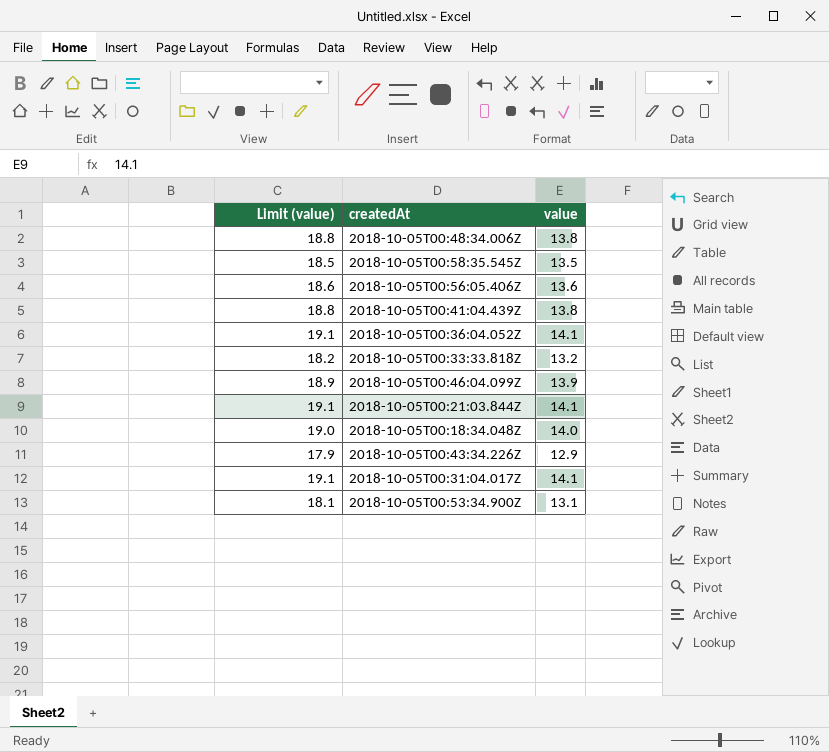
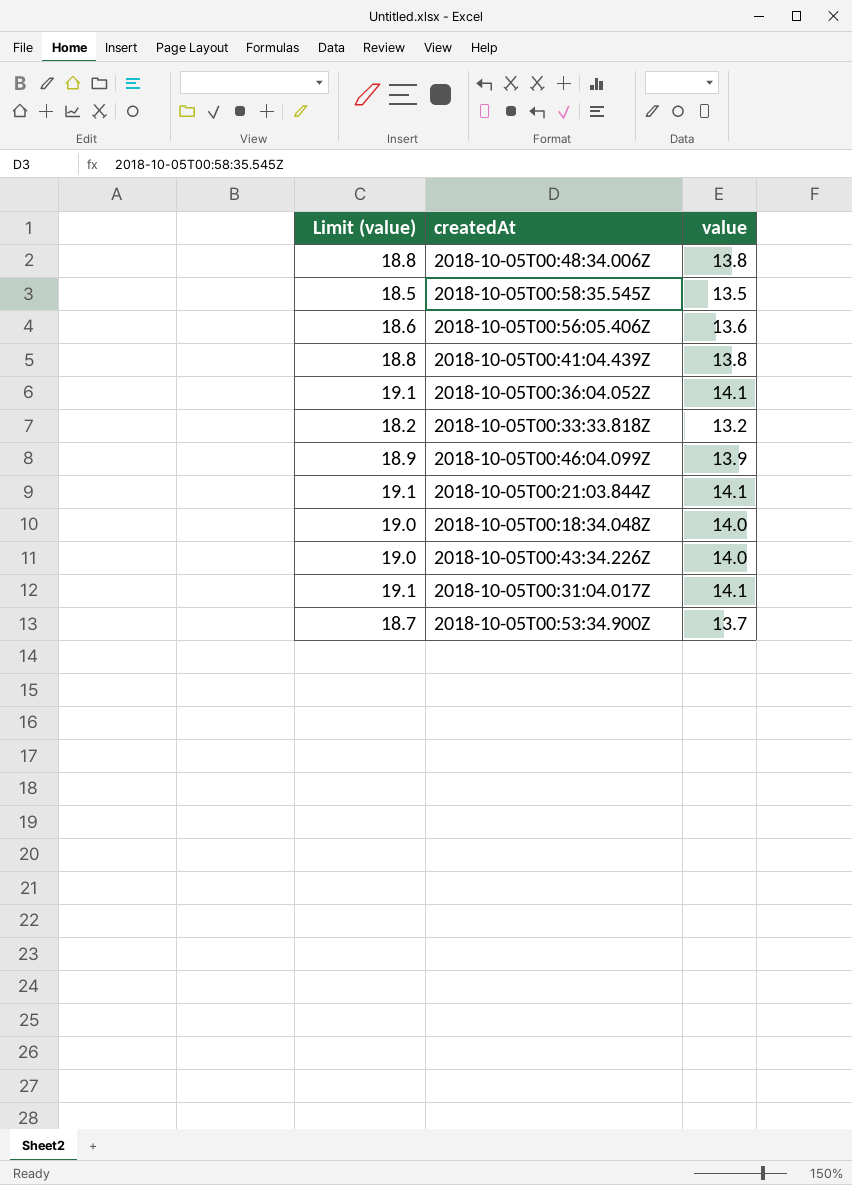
2018-10-05T00:43:34.226Z | Limit (value): 17.9 -> 19.0
2018-10-05T00:43:34.226Z | value: 12.9 -> 14.0
2018-10-05T00:53:34.900Z | Limit (value): 18.1 -> 18.7
2018-10-05T00:53:34.900Z | value: 13.1 -> 13.7

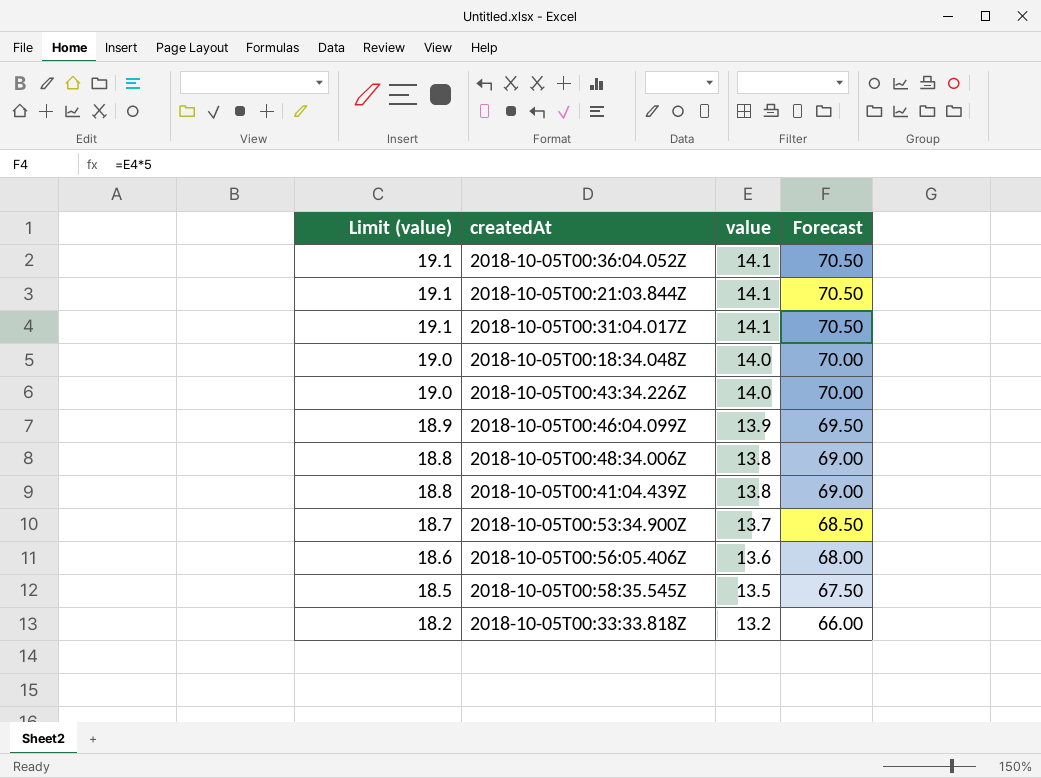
row order: none -> Limit (value) descending
column Forecast | formula: none -> [value] * 5

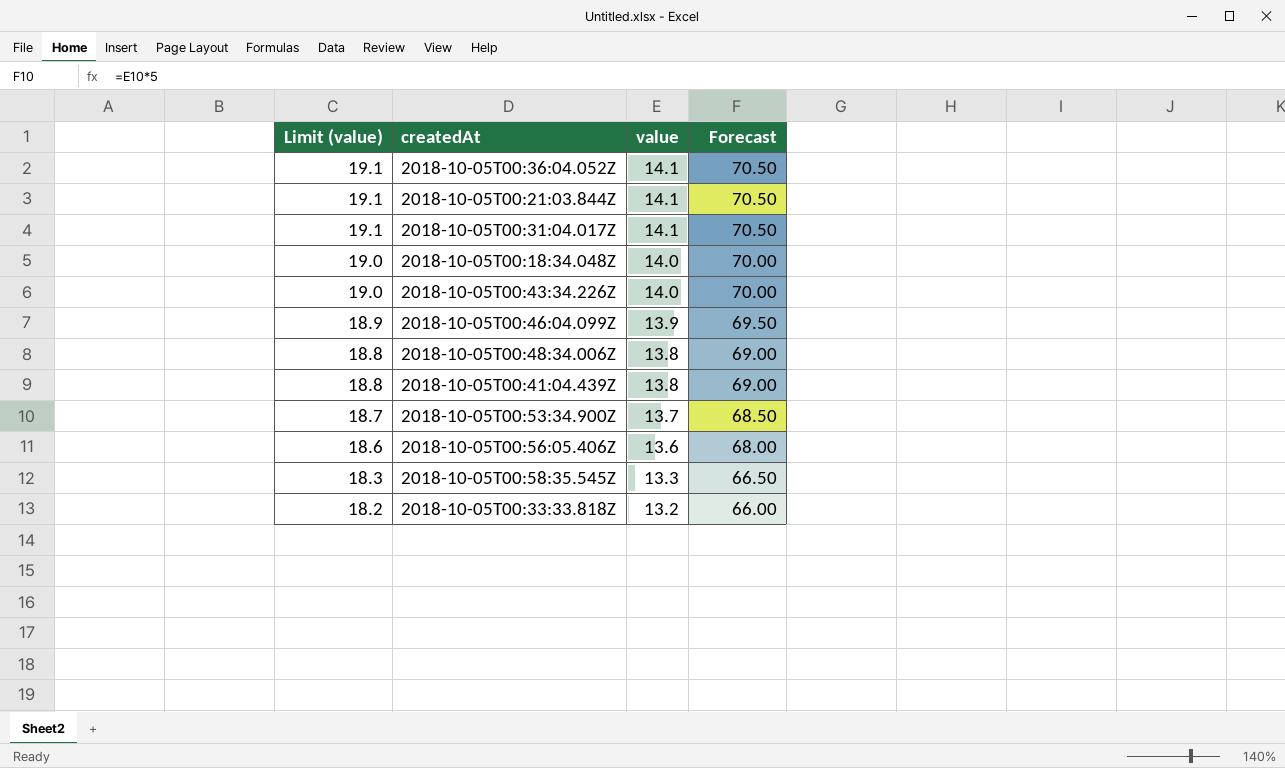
2018-10-05T00:58:35.545Z | Limit (value): 18.5 -> 18.3
2018-10-05T00:58:35.545Z | value: 13.5 -> 13.3
2018-10-05T00:58:35.545Z | Forecast: 67.50 -> 66.50

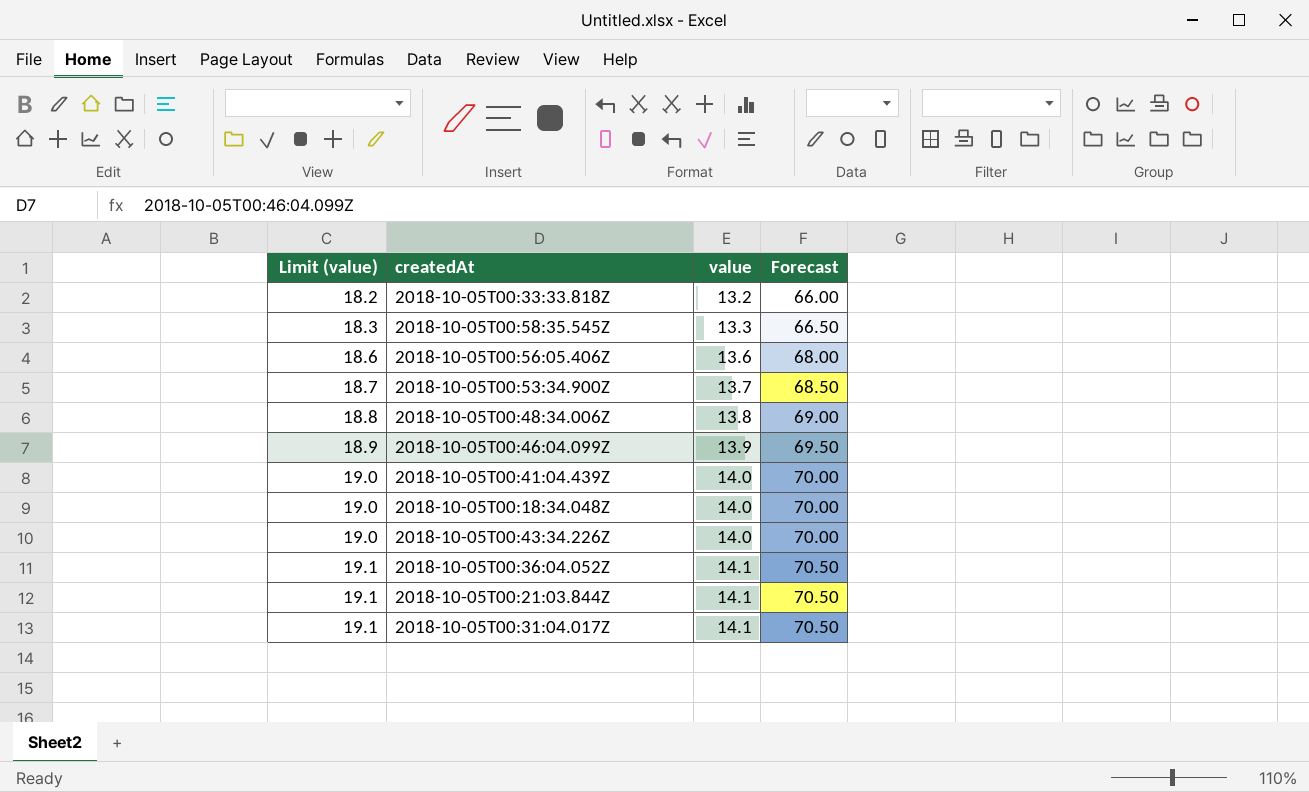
row order: Limit (value) descending -> Limit (value) ascending
2018-10-05T00:41:04.439Z | Limit (value): 18.8 -> 19.0
2018-10-05T00:41:04.439Z | value: 13.8 -> 14.0
2018-10-05T00:41:04.439Z | Forecast: 69.00 -> 70.00

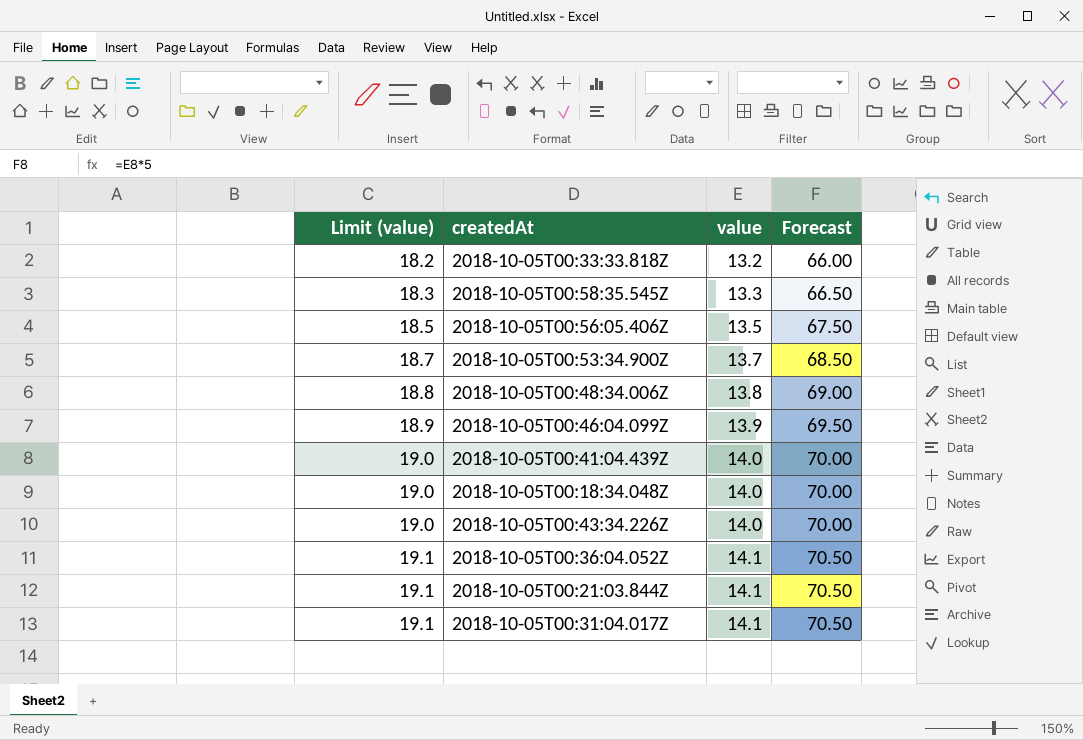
2018-10-05T00:56:05.406Z | Limit (value): 18.6 -> 18.5
2018-10-05T00:56:05.406Z | value: 13.6 -> 13.5
2018-10-05T00:56:05.406Z | Forecast: 68.00 -> 67.50

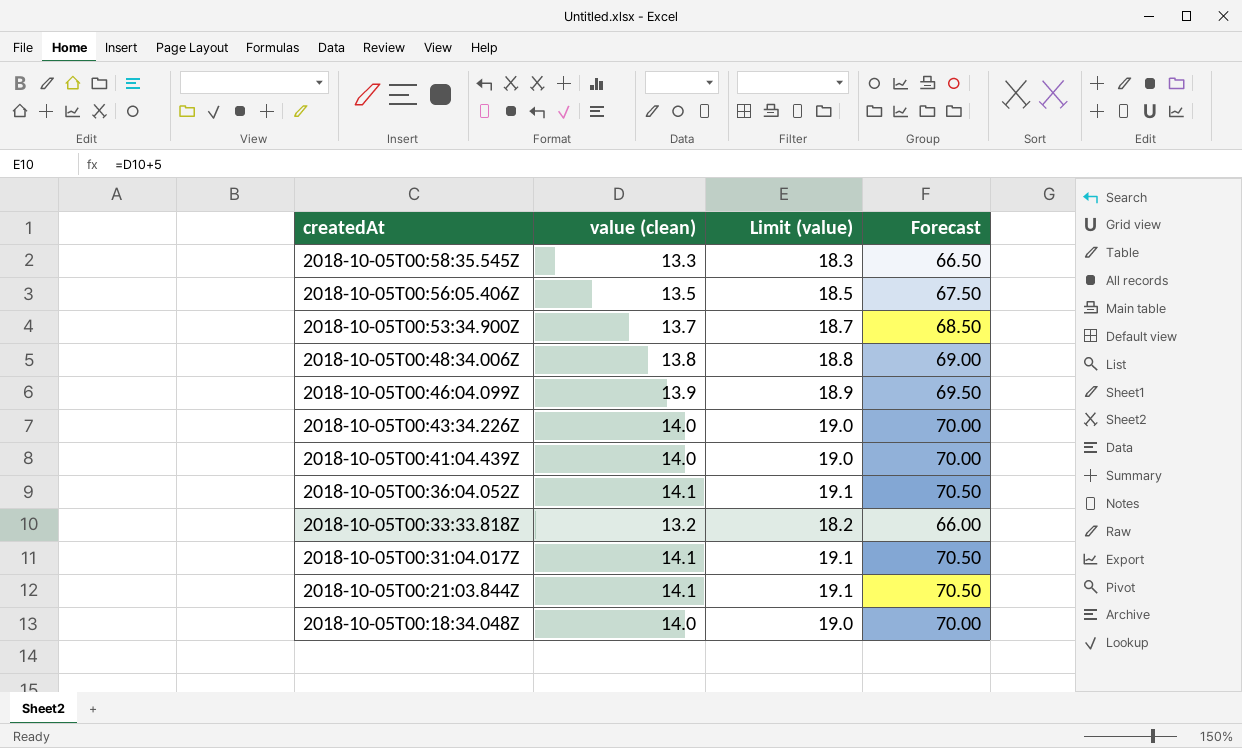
row order: Limit (value) ascending -> createdAt descending
column name: value -> value (clean)
column Limit (value) | position: 1 -> 3

